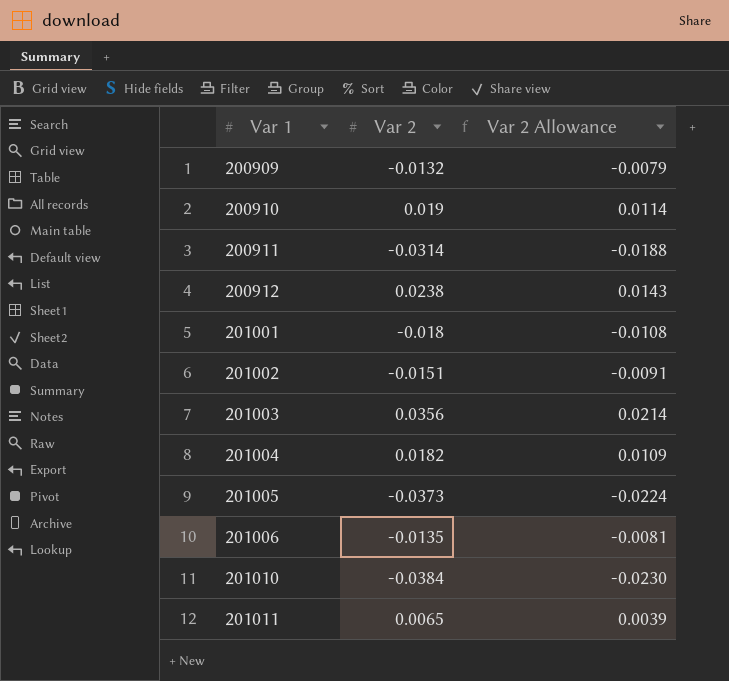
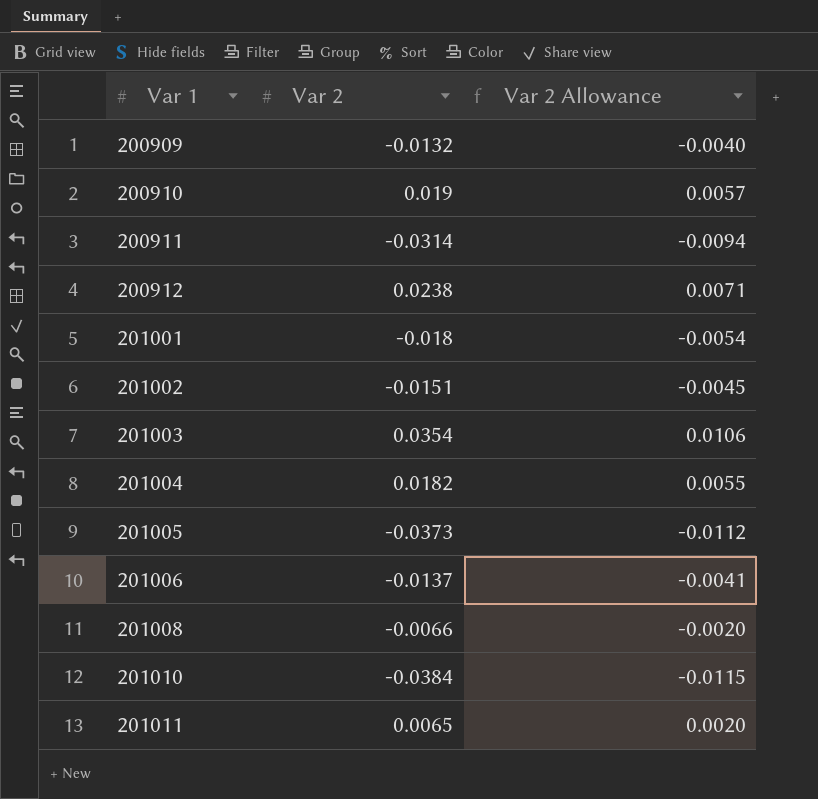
column Var 2 Allowance | formula: [Var 2] * 0.6 -> [Var 2] * 0.3
201003 | Var 2: 0.0356 -> 0.0354
201006 | Var 2: -0.0135 -> -0.0137
row 201008: none -> -0.0066 | -0.0020

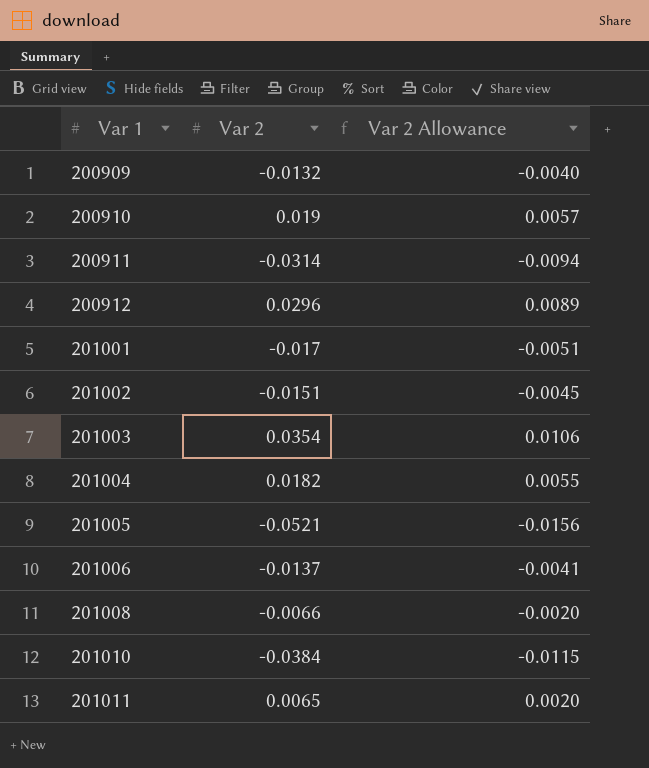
200912 | Var 2: 0.0238 -> 0.0296
200912 | Var 2 Allowance: 0.0071 -> 0.0089
201001 | Var 2: -0.018 -> -0.017
201001 | Var 2 Allowance: -0.0054 -> -0.0051
201005 | Var 2: -0.0373 -> -0.0521
201005 | Var 2 Allowance: -0.0112 -> -0.0156

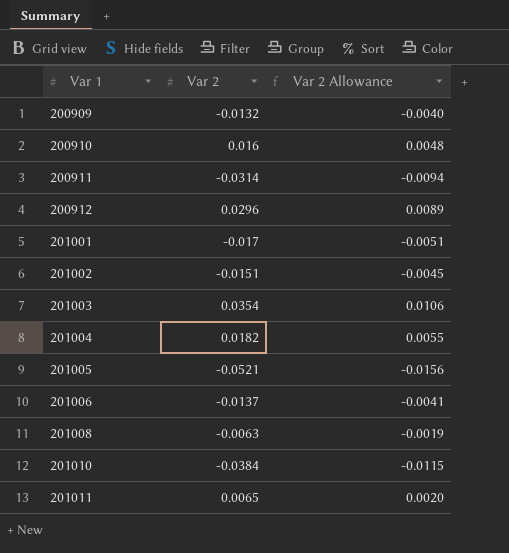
200910 | Var 2: 0.019 -> 0.016
200910 | Var 2 Allowance: 0.0057 -> 0.0048
201008 | Var 2: -0.0066 -> -0.0063
201008 | Var 2 Allowance: -0.0020 -> -0.0019

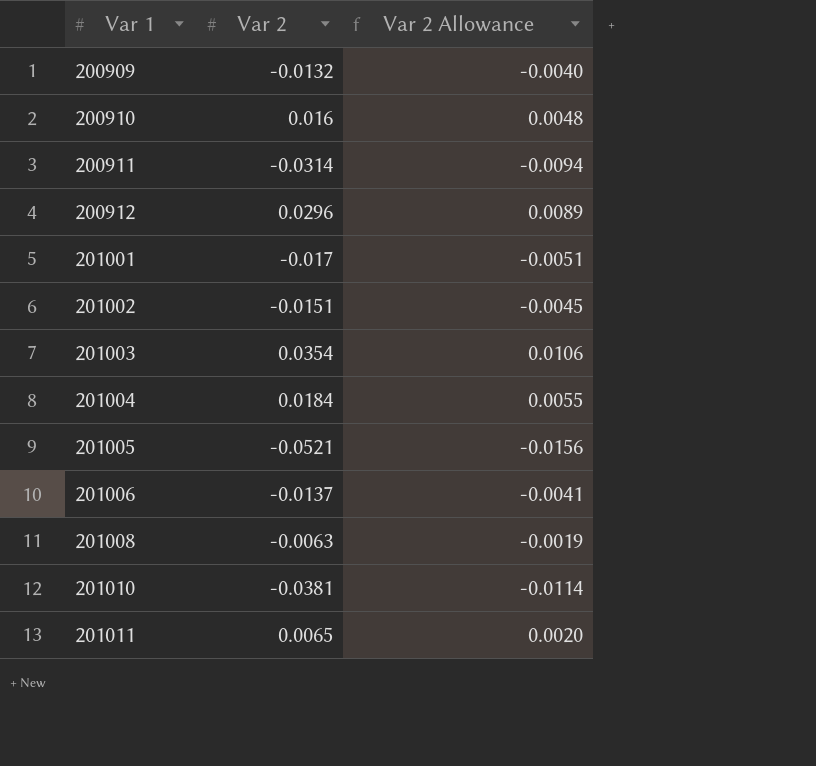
201004 | Var 2: 0.0182 -> 0.0184
201010 | Var 2: -0.0384 -> -0.0381
201010 | Var 2 Allowance: -0.0115 -> -0.0114

